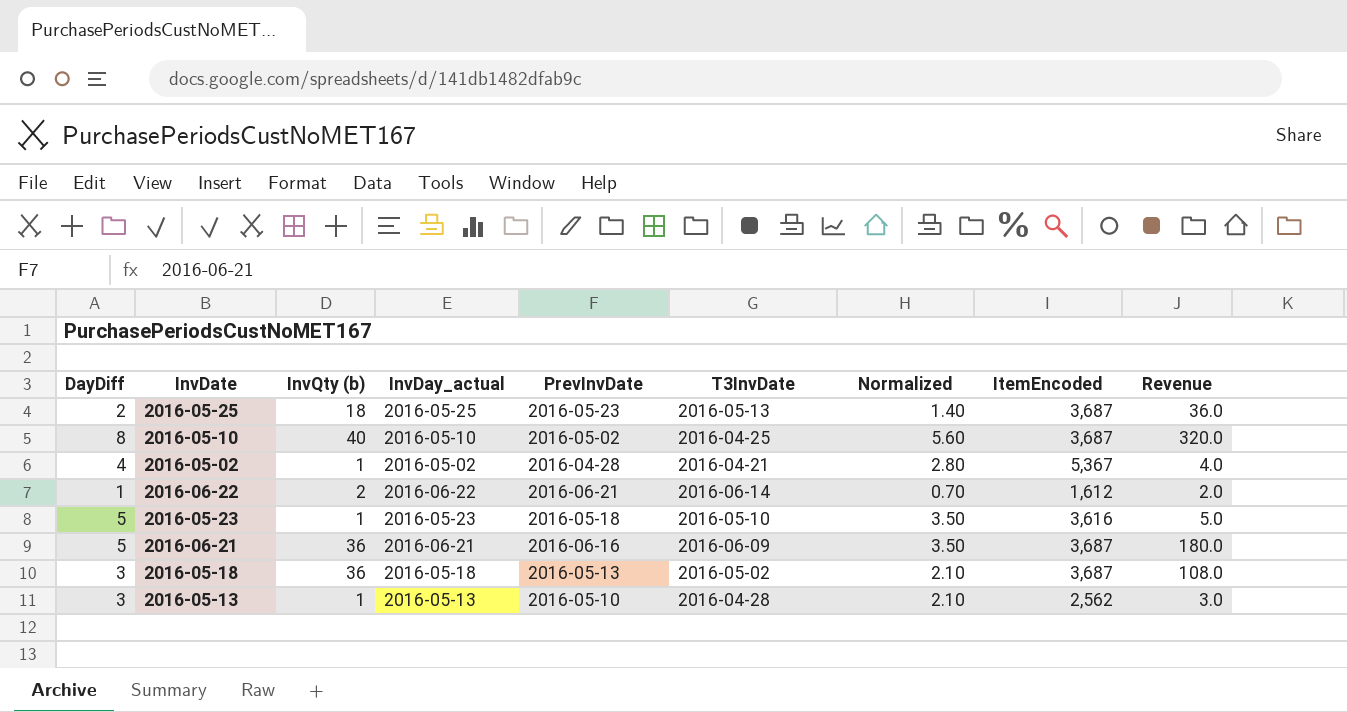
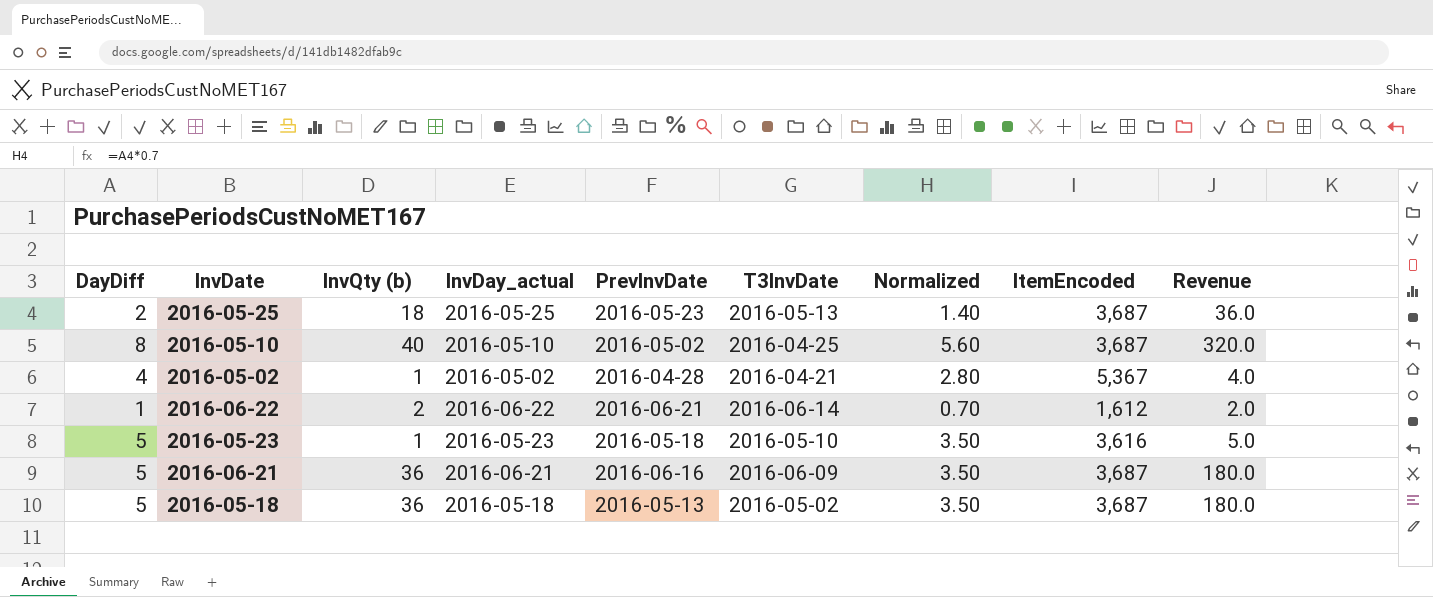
row 2016-05-13: 3 | 1 | 2016-05-13 | 2016-05-10 | 2016-04-28 | 2.10 | 2,562 | 3.0 -> none
2016-05-18 | DayDiff: 3 -> 5
2016-05-18 | Normalized: 2.10 -> 3.50
2016-05-18 | Revenue: 108.0 -> 180.0

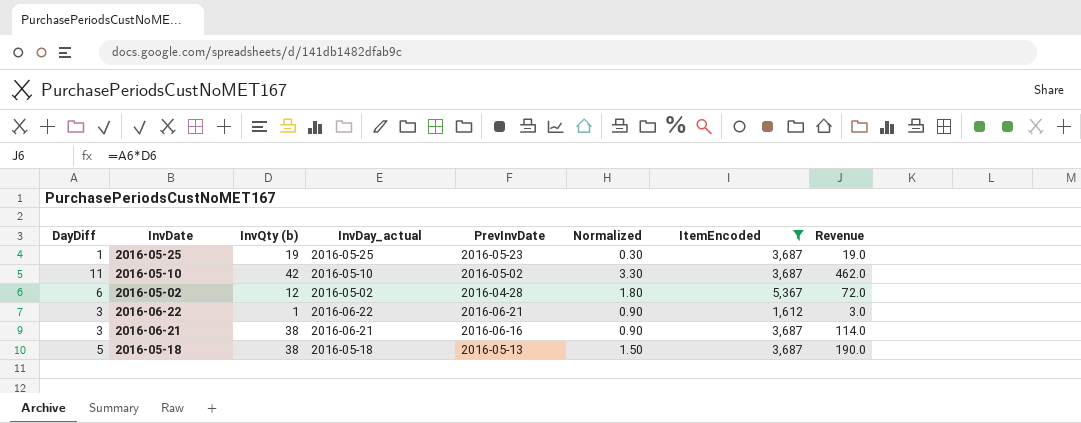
filter: none -> ItemEncoded != 3,616
column T3InvDate | position: 6 -> none
column Normalized | formula: [DayDiff] * 0.7 -> [DayDiff] * 0.3
2016-05-25 | DayDiff: 2 -> 1
2016-05-25 | InvQty (b): 18 -> 19
2016-05-25 | Revenue: 36.0 -> 19.0
2016-05-10 | DayDiff: 8 -> 11
2016-05-10 | InvQty (b): 40 -> 42
2016-05-10 | Revenue: 320.0 -> 462.0
2016-05-02 | DayDiff: 4 -> 6
2016-05-02 | InvQty (b): 1 -> 12
2016-05-02 | Revenue: 4.0 -> 72.0
2016-06-22 | DayDiff: 1 -> 3
2016-06-22 | InvQty (b): 2 -> 1
2016-06-22 | Revenue: 2.0 -> 3.0
2016-06-21 | DayDiff: 5 -> 3
2016-06-21 | InvQty (b): 36 -> 38
2016-06-21 | Revenue: 180.0 -> 114.0
2016-05-18 | InvQty (b): 36 -> 38
2016-05-18 | Revenue: 180.0 -> 190.0

